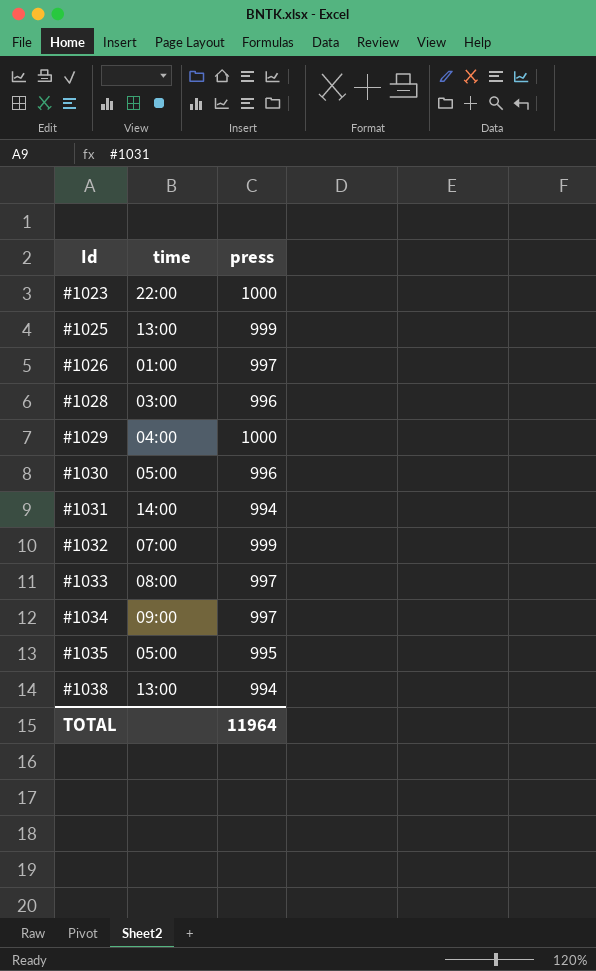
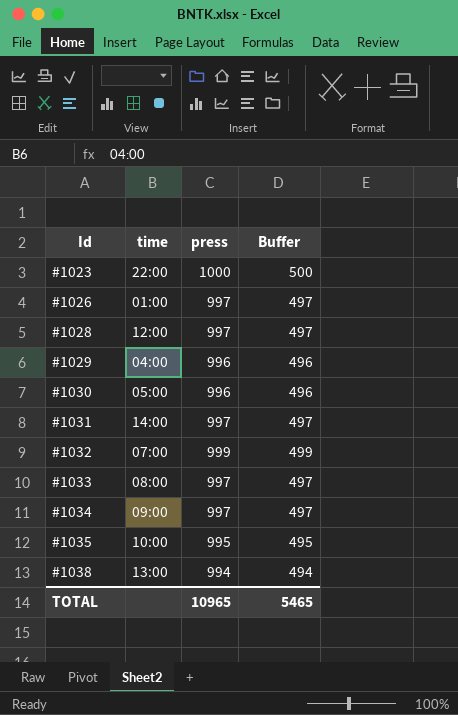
column Buffer | formula: none -> [press] - 500
row #1025: 13:00 | 999 -> none
#1028 | time: 03:00 -> 12:00
#1028 | press: 996 -> 997
#1029 | press: 1000 -> 996
#1031 | press: 994 -> 997
#1035 | time: 05:00 -> 10:00
TOTAL | press: 11964 -> 10965

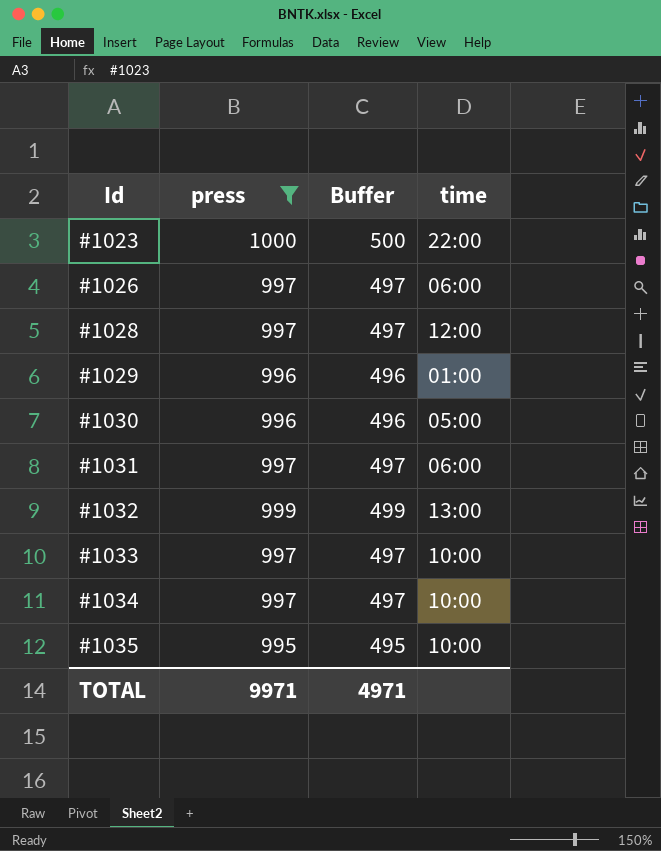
filter: none -> press != 994
column time | position: 2 -> 4
#1026 | time: 01:00 -> 06:00
#1029 | time: 04:00 -> 01:00
#1031 | time: 14:00 -> 06:00
#1032 | time: 07:00 -> 13:00
#1033 | time: 08:00 -> 10:00
#1034 | time: 09:00 -> 10:00
TOTAL | press: 10965 -> 9971
TOTAL | Buffer: 5465 -> 4971

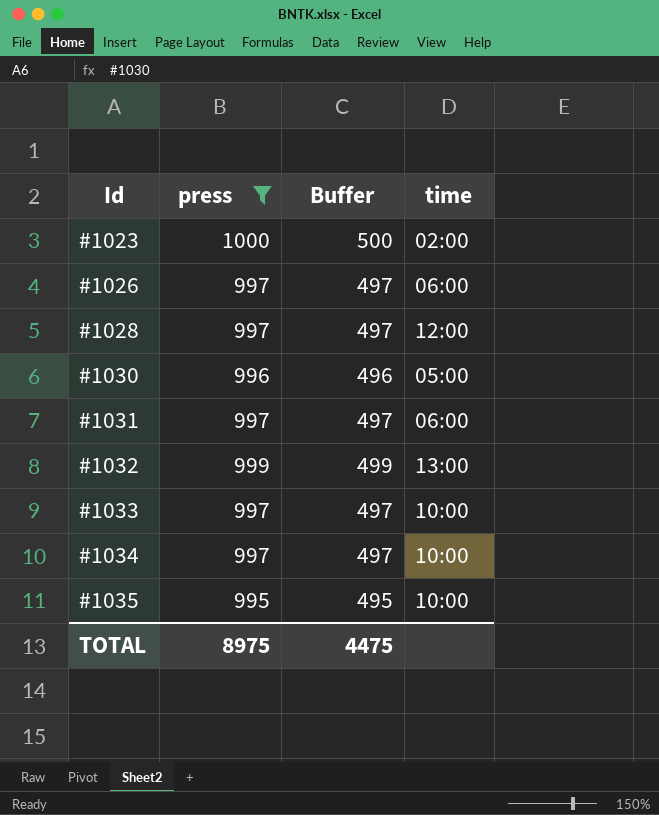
row #1029: 996 | 496 | 01:00 -> none
#1023 | time: 22:00 -> 02:00
TOTAL | press: 9971 -> 8975
TOTAL | Buffer: 4971 -> 4475

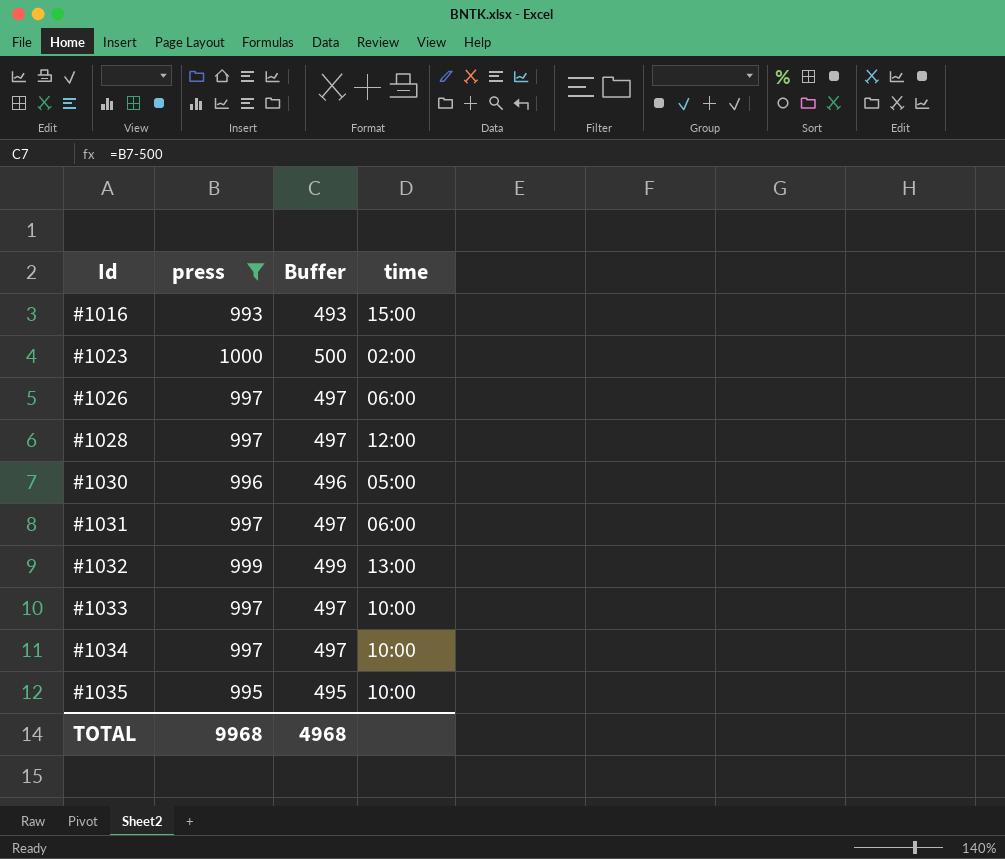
row #1016: none -> 993 | 493 | 15:00
TOTAL | press: 8975 -> 9968
TOTAL | Buffer: 4475 -> 4968

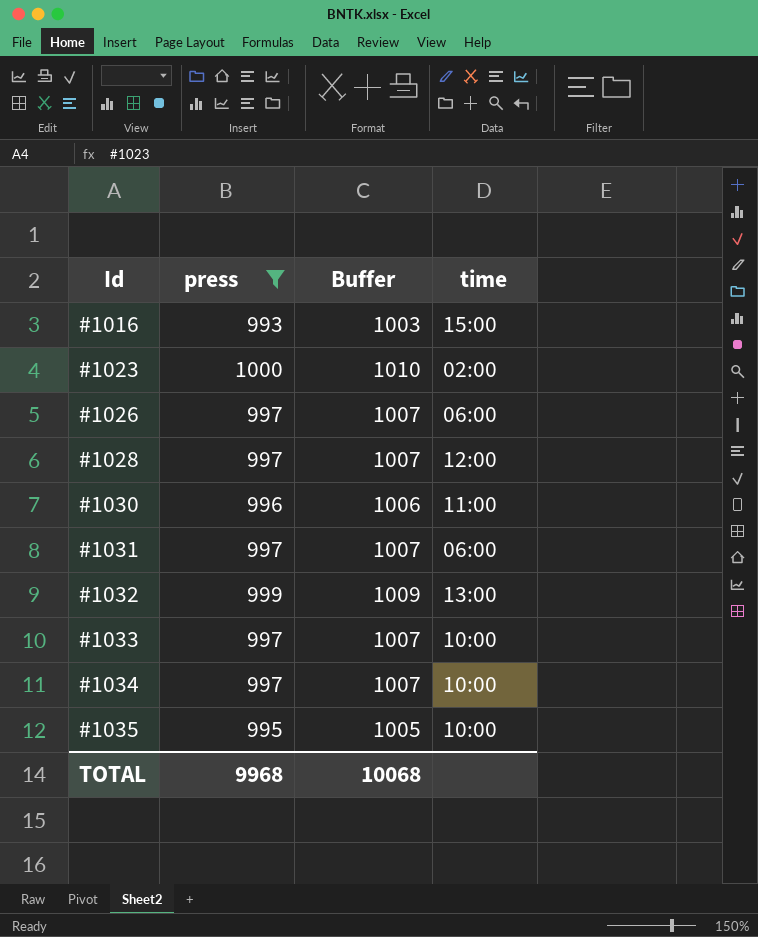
column Buffer | formula: [press] - 500 -> [press] + 10
#1030 | time: 05:00 -> 11:00
TOTAL | Buffer: 4968 -> 10068

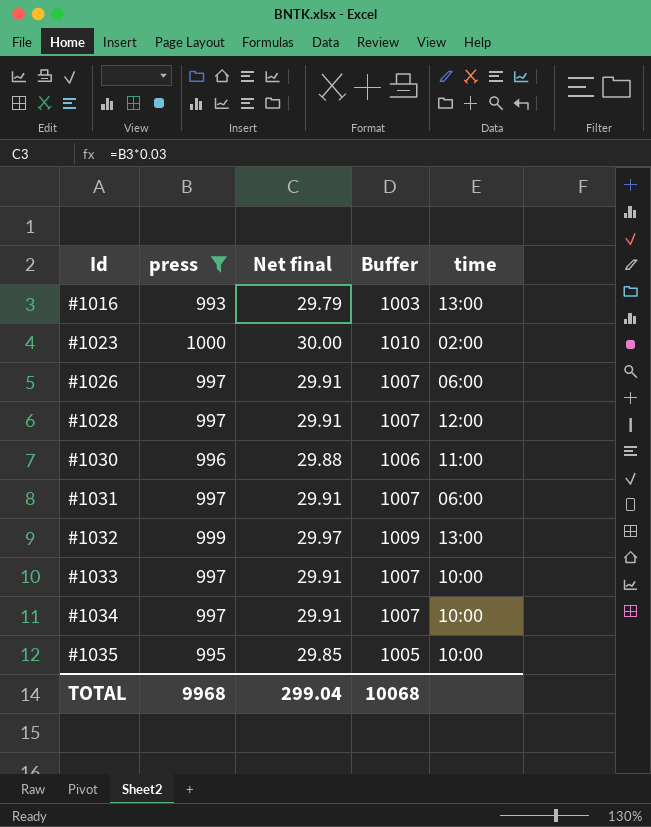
column Net final | formula: none -> [press] * 0.03
#1016 | time: 15:00 -> 13:00

